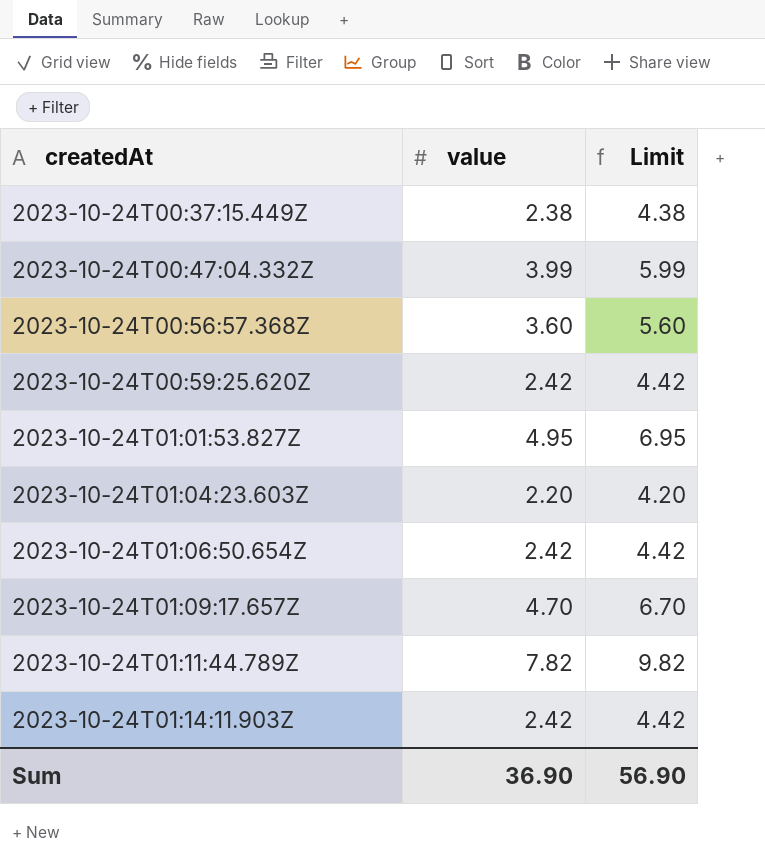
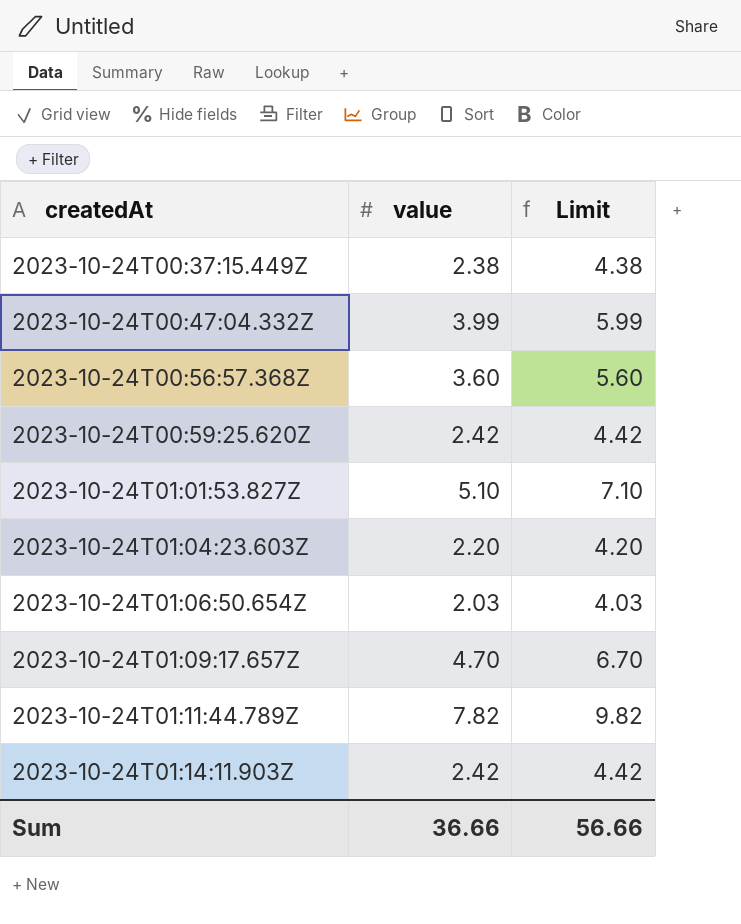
2023-10-24T01:01:53.827Z | value: 4.95 -> 5.10
2023-10-24T01:01:53.827Z | Limit: 6.95 -> 7.10
2023-10-24T01:06:50.654Z | value: 2.42 -> 2.03
2023-10-24T01:06:50.654Z | Limit: 4.42 -> 4.03
Sum | value: 36.90 -> 36.66
Sum | Limit: 56.90 -> 56.66

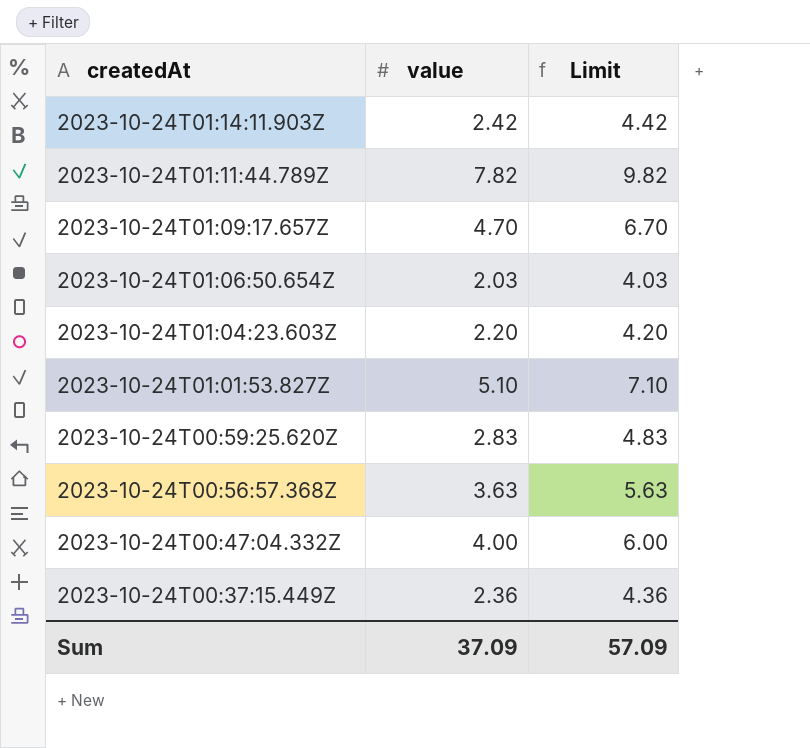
row order: createdAt ascending -> createdAt descending
2023-10-24T00:59:25.620Z | value: 2.42 -> 2.83
2023-10-24T00:59:25.620Z | Limit: 4.42 -> 4.83
2023-10-24T00:56:57.368Z | value: 3.60 -> 3.63
2023-10-24T00:56:57.368Z | Limit: 5.60 -> 5.63
2023-10-24T00:47:04.332Z | value: 3.99 -> 4.00
2023-10-24T00:47:04.332Z | Limit: 5.99 -> 6.00
2023-10-24T00:37:15.449Z | value: 2.38 -> 2.36
2023-10-24T00:37:15.449Z | Limit: 4.38 -> 4.36
Sum | value: 36.66 -> 37.09
Sum | Limit: 56.66 -> 57.09

